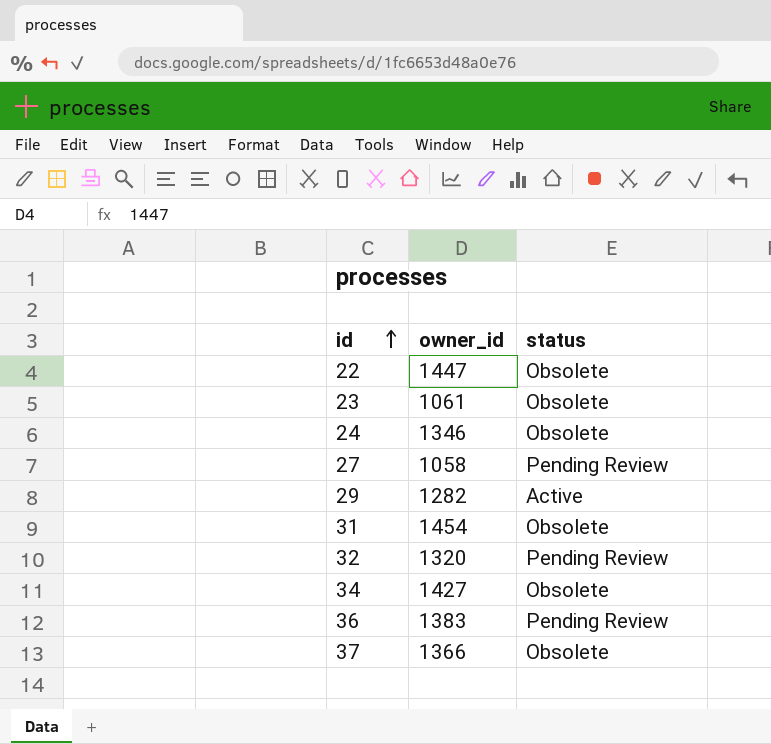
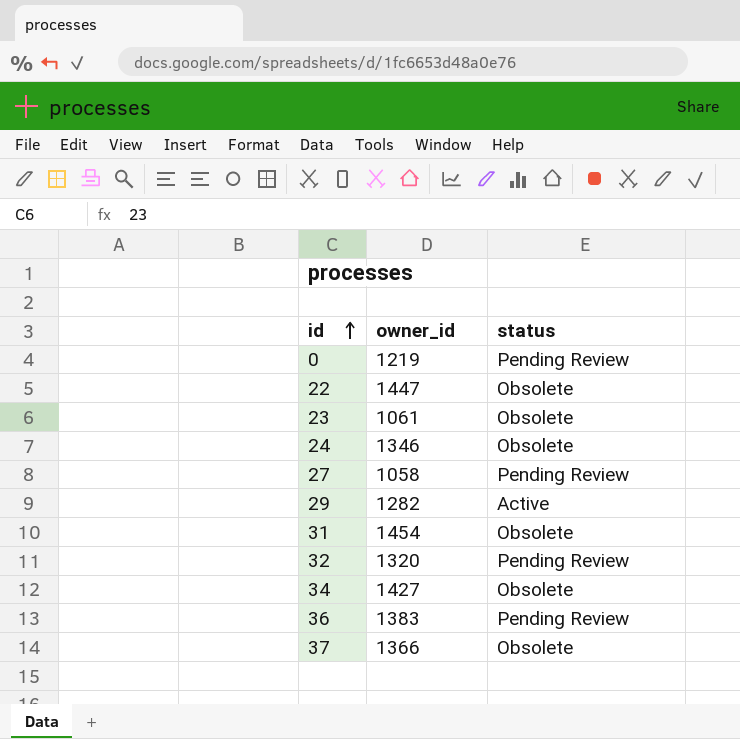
row 0: none -> 1219 | Pending Review

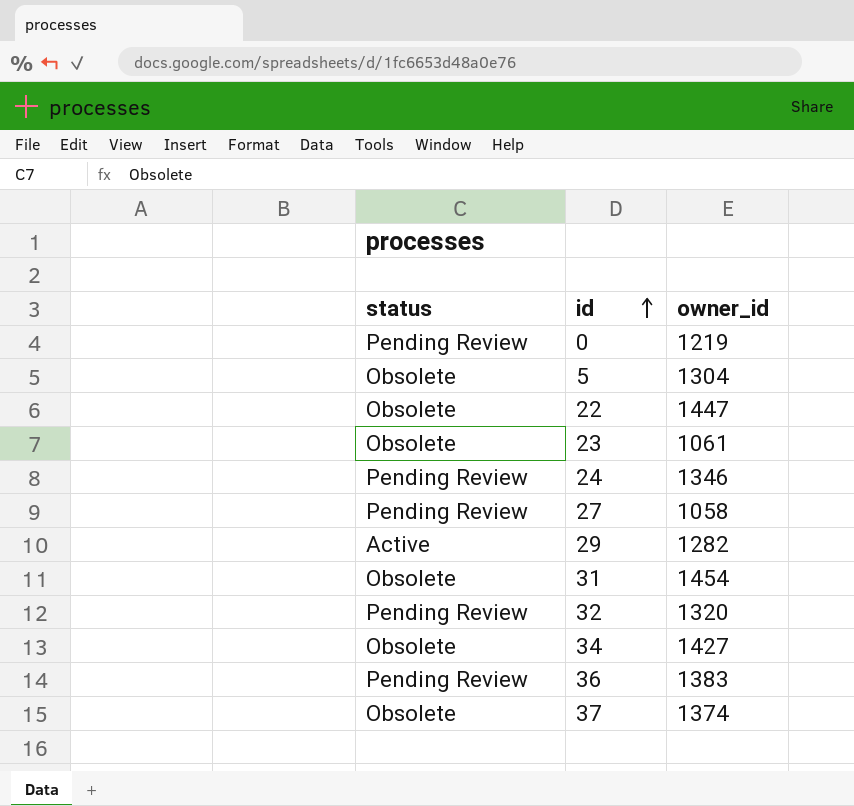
column status | position: 3 -> 1
row 5: none -> Obsolete | 1304
24 | status: Obsolete -> Pending Review
37 | owner_id: 1366 -> 1374

